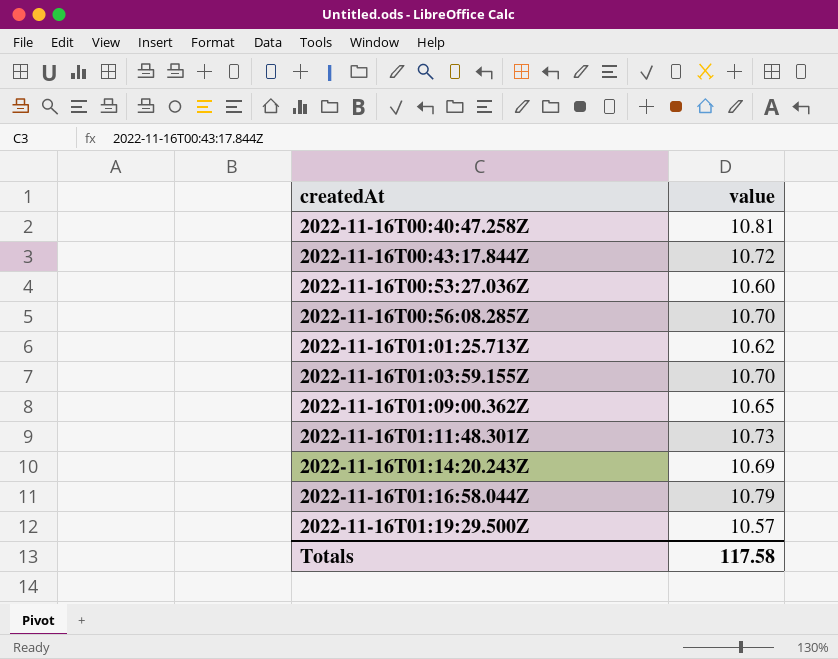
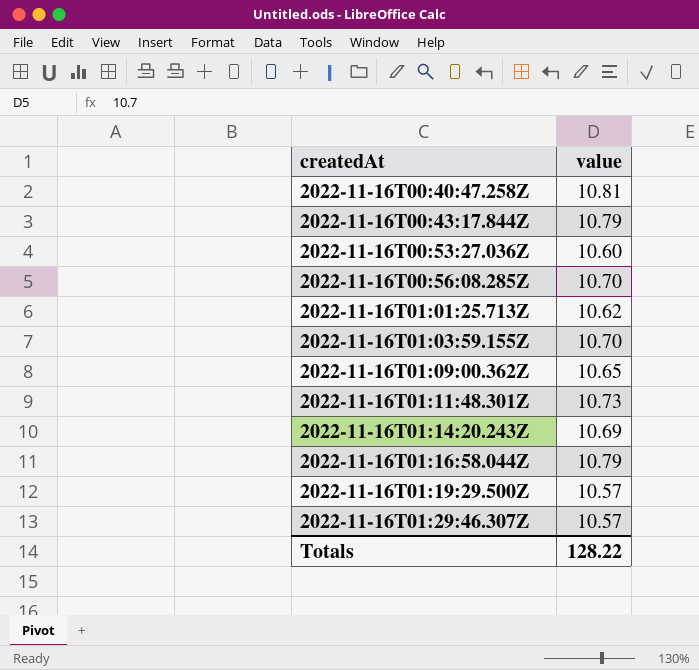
2022-11-16T00:43:17.844Z | value: 10.72 -> 10.79
row 2022-11-16T01:29:46.307Z: none -> 10.57
Totals | value: 117.58 -> 128.22

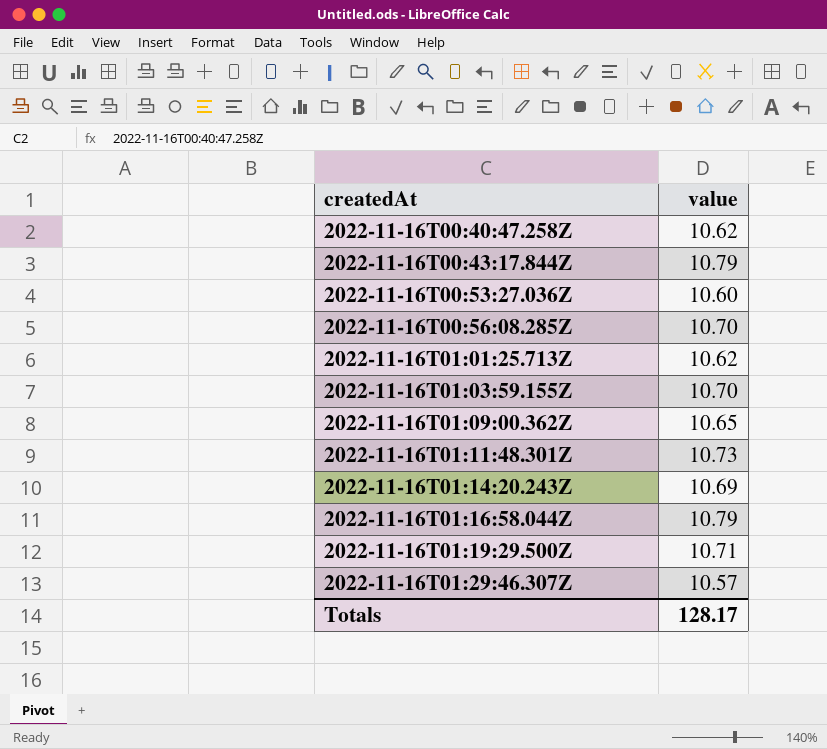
2022-11-16T00:40:47.258Z | value: 10.81 -> 10.62
2022-11-16T01:19:29.500Z | value: 10.57 -> 10.71
Totals | value: 128.22 -> 128.17

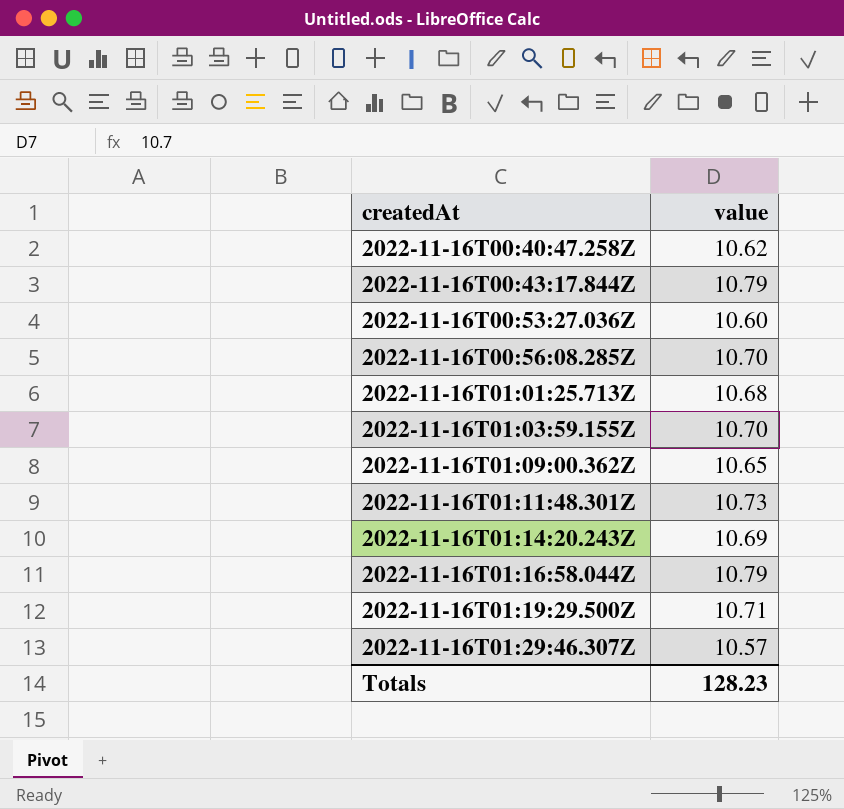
2022-11-16T01:01:25.713Z | value: 10.62 -> 10.68
Totals | value: 128.17 -> 128.23

